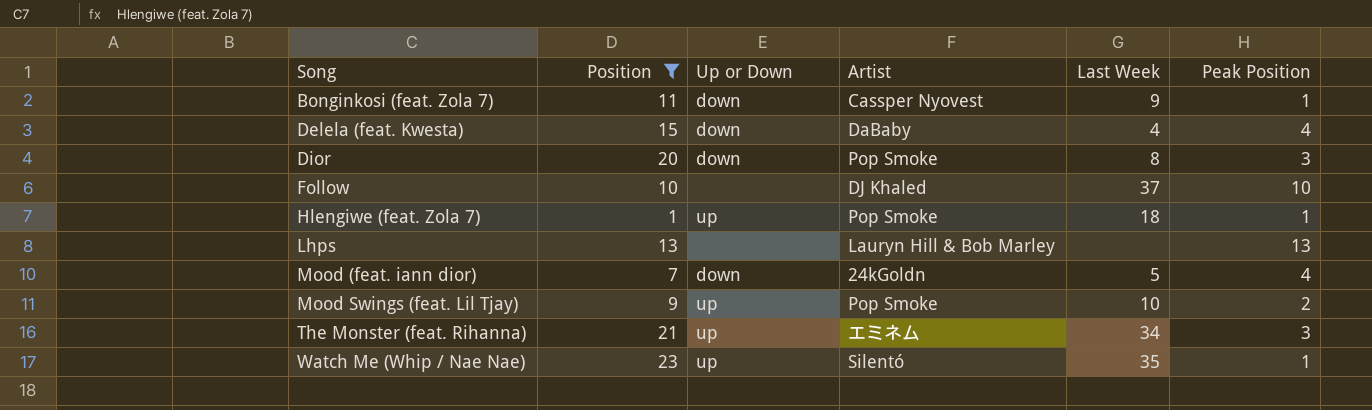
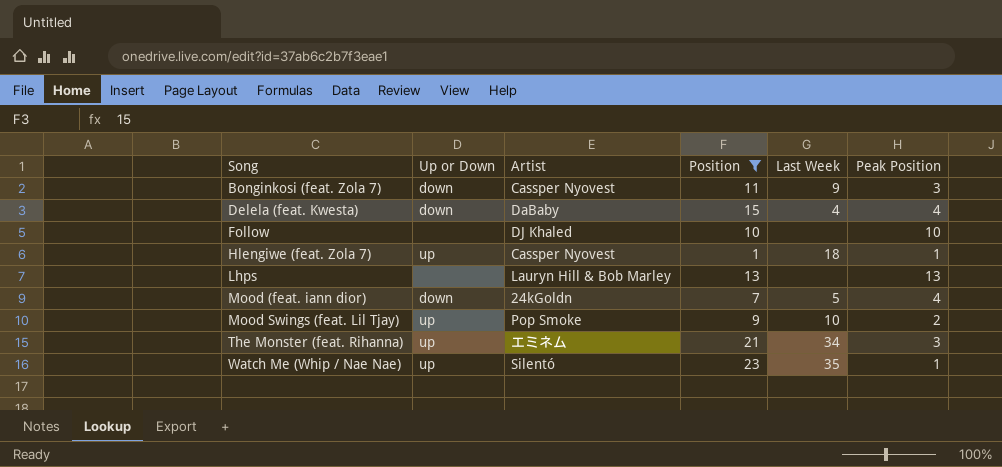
column Position | position: 2 -> 4
row Dior: 20 | down | Pop Smoke | 8 | 3 -> none
Bonginkosi (feat. Zola 7) | Peak Position: 1 -> 3
Follow | Last Week: 37 -> none
Hlengiwe (feat. Zola 7) | Artist: Pop Smoke -> Cassper Nyovest

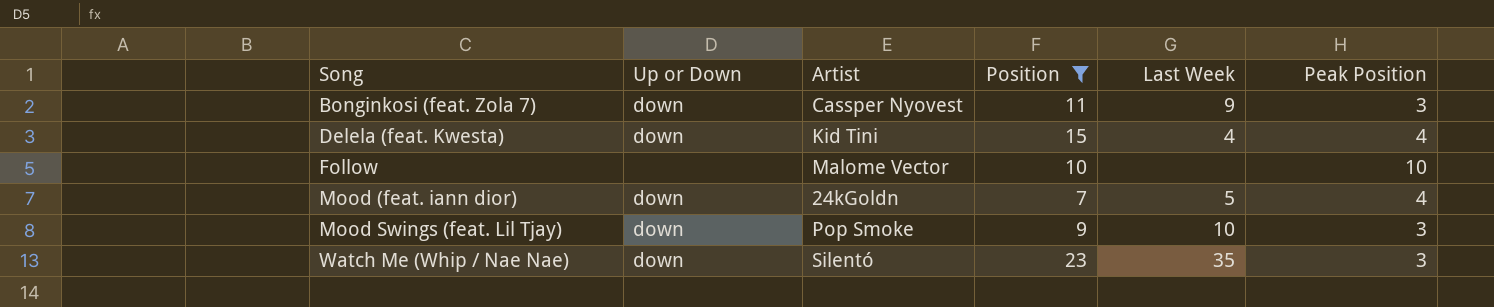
row Hlengiwe (feat. Zola 7): up | Cassper Nyovest | 1 | 18 | 1 -> none
row Lhps: none | Lauryn Hill & Bob Marley | 13 | none | 13 -> none
row The Monster (feat. Rihanna): up | エミネム | 21 | 34 | 3 -> none
Delela (feat. Kwesta) | Artist: DaBaby -> Kid Tini
Follow | Artist: DJ Khaled -> Malome Vector
Mood Swings (feat. Lil Tjay) | Up or Down: up -> down
Mood Swings (feat. Lil Tjay) | Peak Position: 2 -> 3
Watch Me (Whip / Nae Nae) | Up or Down: up -> down
Watch Me (Whip / Nae Nae) | Peak Position: 1 -> 3

